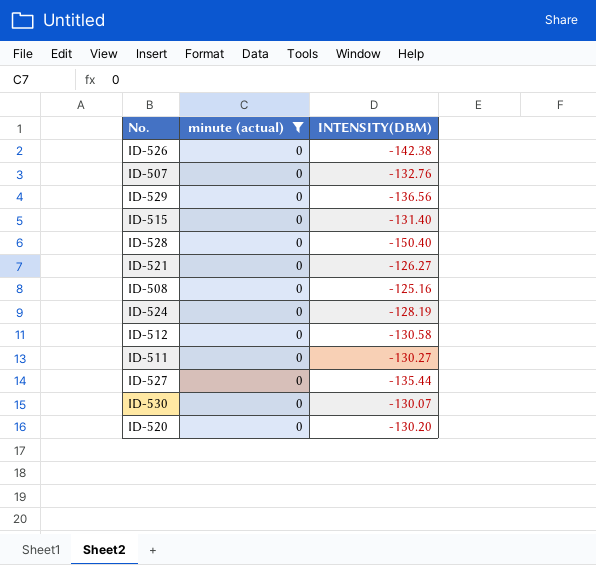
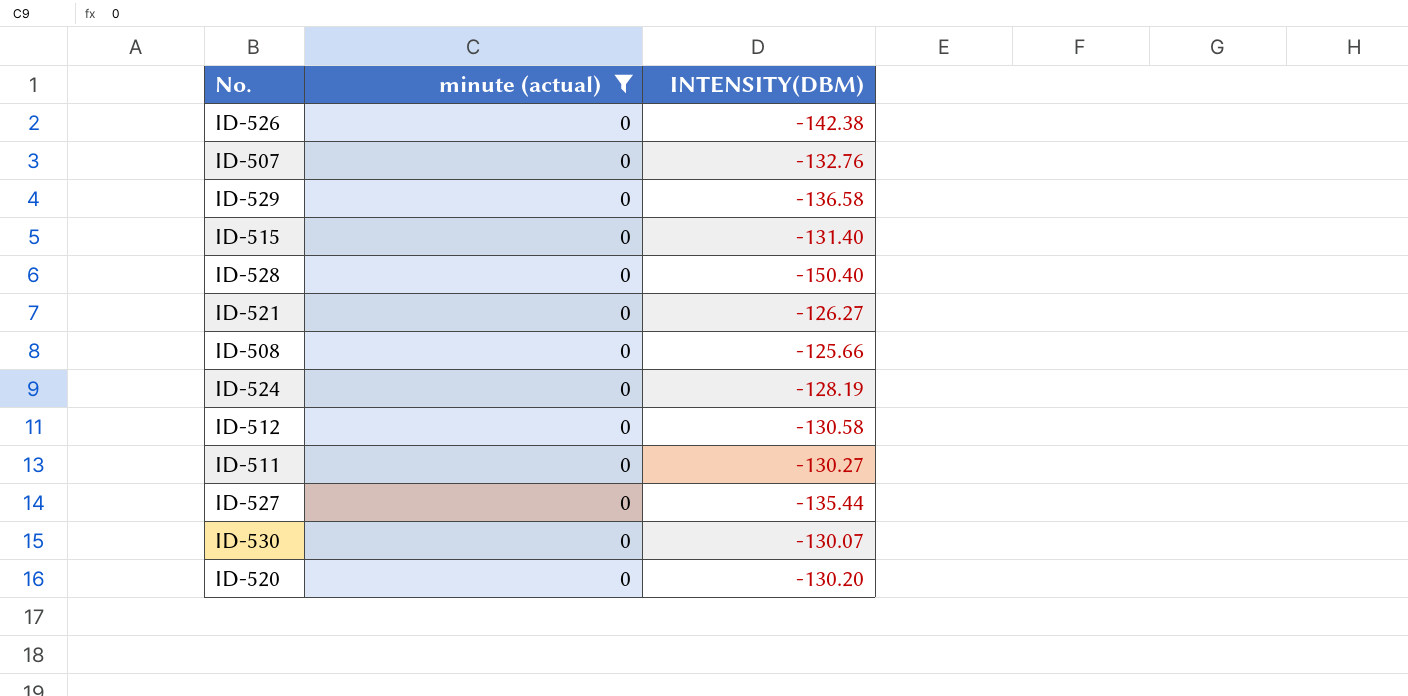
ID-529 | INTENSITY(DBM): -136.56 -> -136.58
ID-508 | INTENSITY(DBM): -125.16 -> -125.66

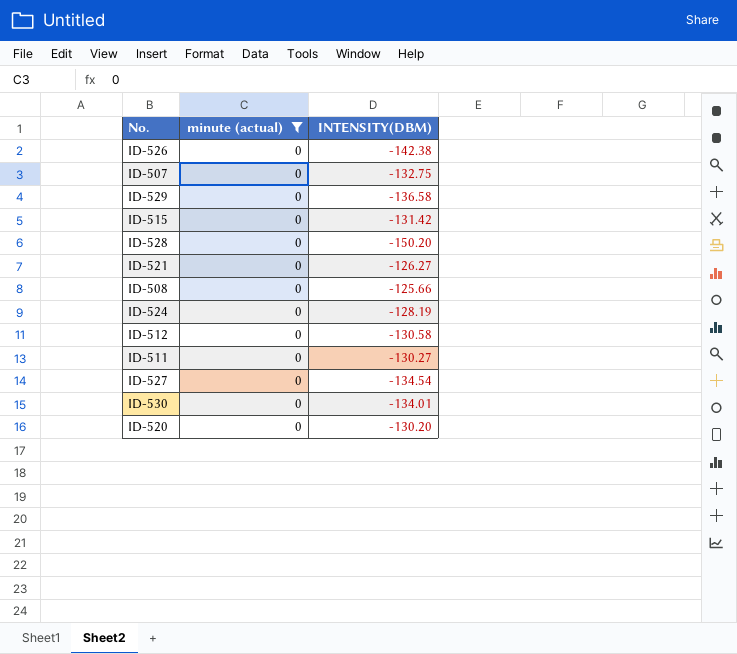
ID-507 | INTENSITY(DBM): -132.76 -> -132.75
ID-515 | INTENSITY(DBM): -131.40 -> -131.42
ID-528 | INTENSITY(DBM): -150.40 -> -150.20
ID-527 | INTENSITY(DBM): -135.44 -> -134.54
ID-530 | INTENSITY(DBM): -130.07 -> -134.01

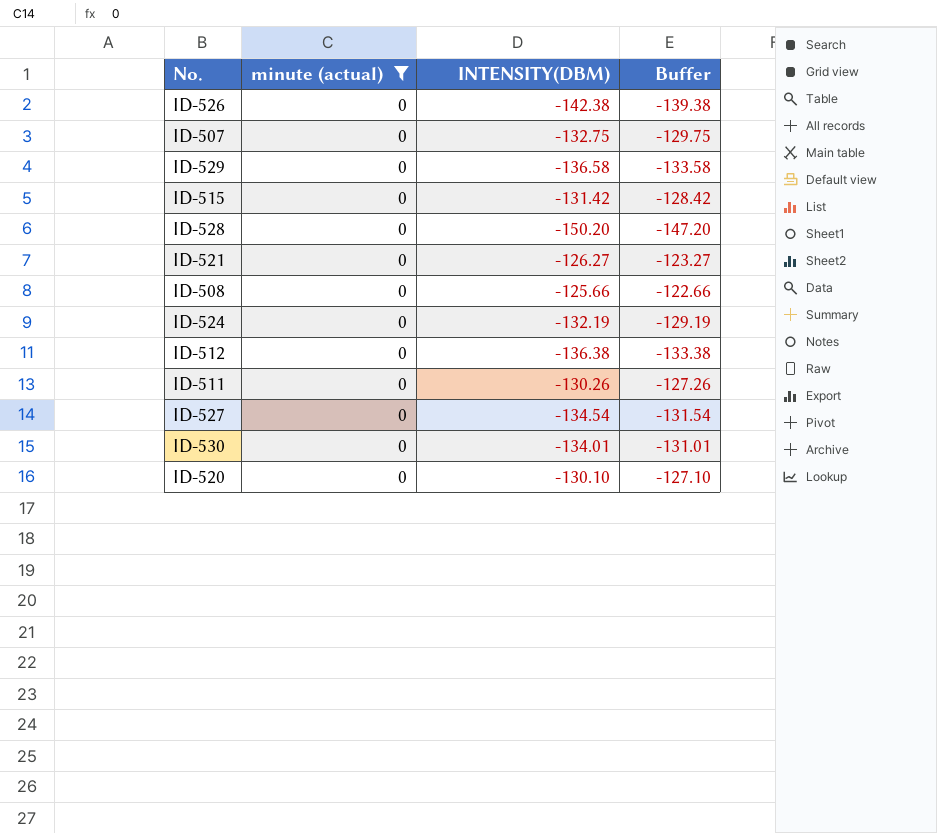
column Buffer | formula: none -> [INTENSITY(DBM)] + 3
ID-524 | INTENSITY(DBM): -128.19 -> -132.19
ID-512 | INTENSITY(DBM): -130.58 -> -136.38
ID-511 | INTENSITY(DBM): -130.27 -> -130.26
ID-520 | INTENSITY(DBM): -130.20 -> -130.10

